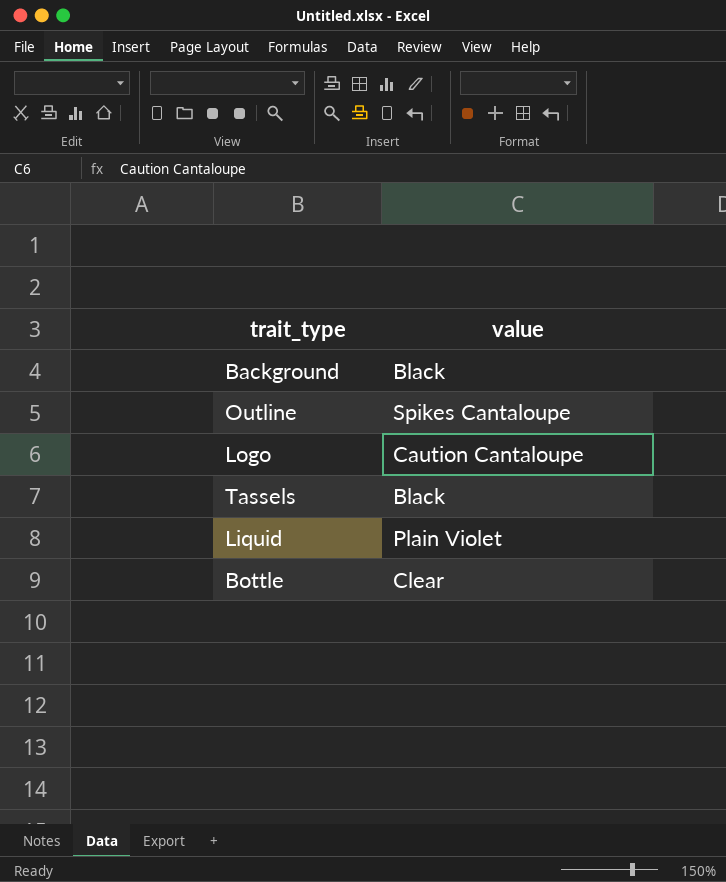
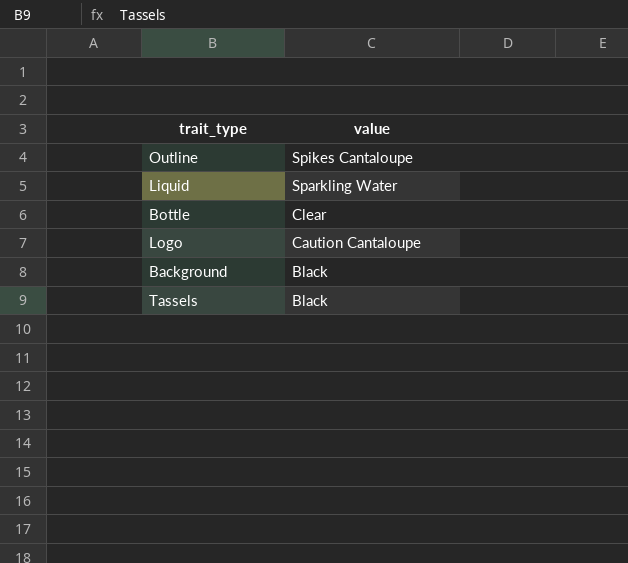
row order: none -> value descending
Liquid | value: Plain Violet -> Sparkling Water

